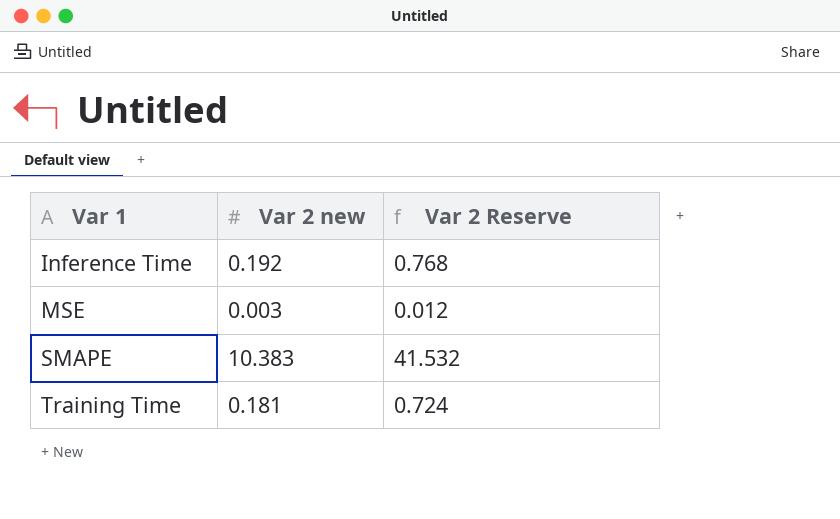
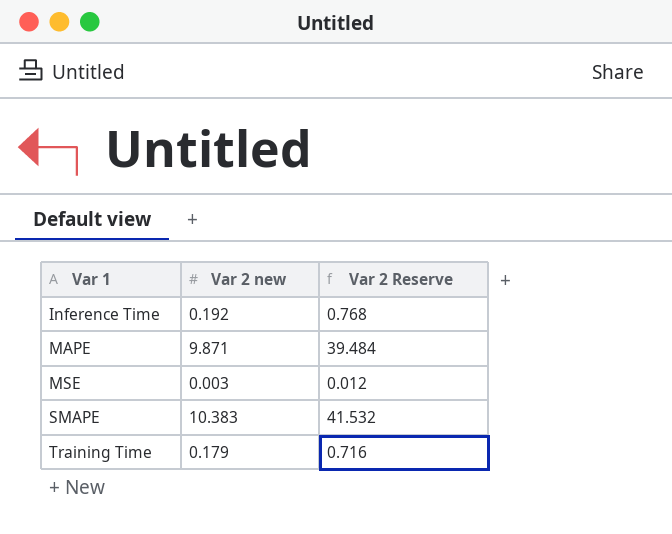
row MAPE: none -> 9.871 | 39.484
Training Time | Var 2 new: 0.181 -> 0.179
Training Time | Var 2 Reserve: 0.724 -> 0.716

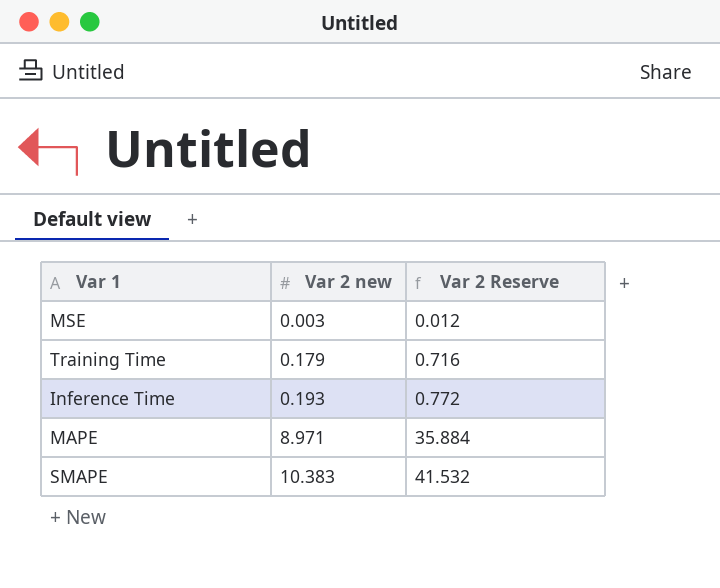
row order: Var 1 ascending -> Var 2 new ascending
Inference Time | Var 2 new: 0.192 -> 0.193
Inference Time | Var 2 Reserve: 0.768 -> 0.772
MAPE | Var 2 new: 9.871 -> 8.971
MAPE | Var 2 Reserve: 39.484 -> 35.884

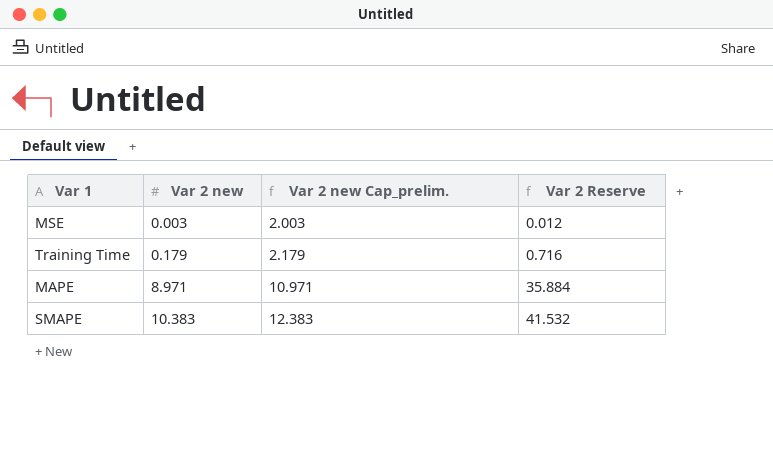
column Var 2 new Cap_prelim. | formula: none -> [Var 2 new] + 2
row Inference Time: 0.193 | 0.772 -> none

